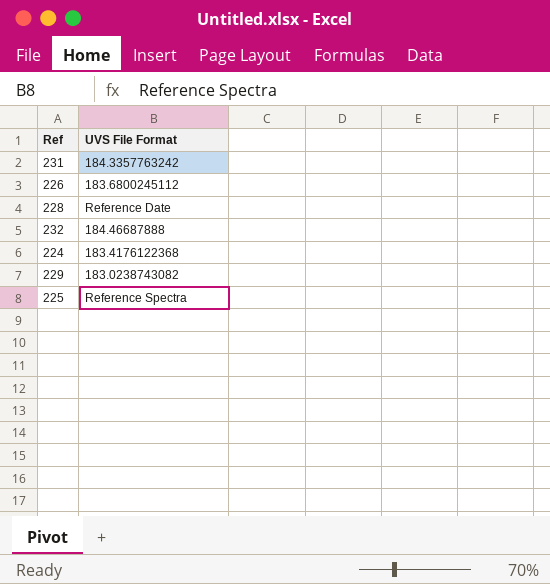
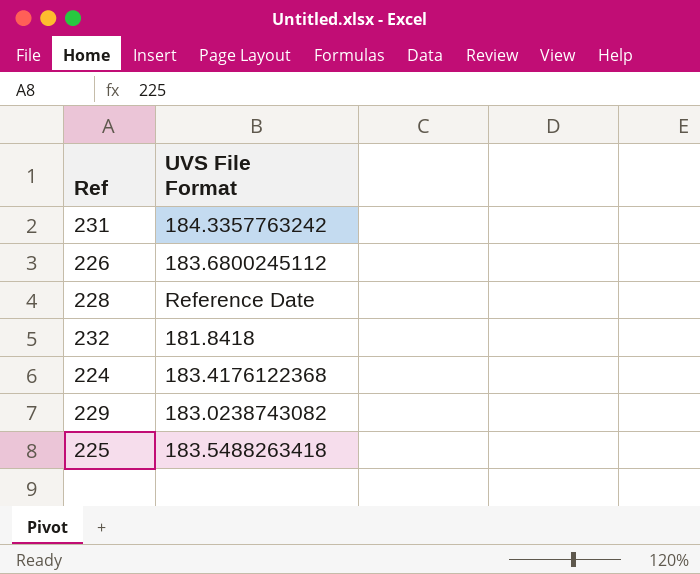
232 | UVS File Format: 184.46687888 -> 181.8418
225 | UVS File Format: Reference Spectra -> 183.5488263418

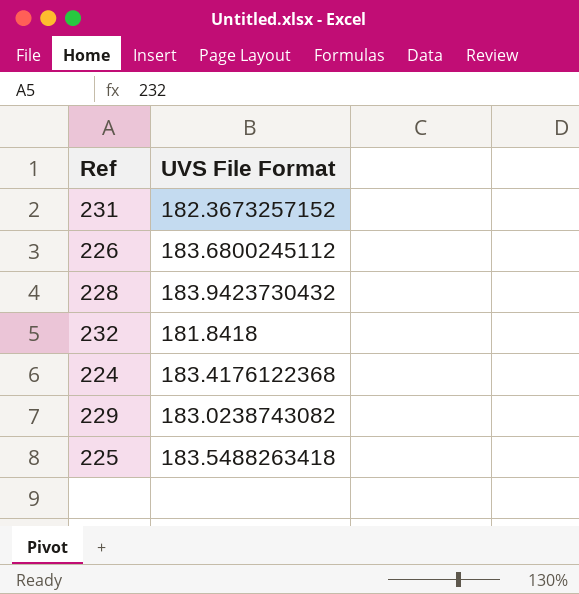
231 | UVS File Format: 184.3357763242 -> 182.3673257152
228 | UVS File Format: Reference Date -> 183.9423730432

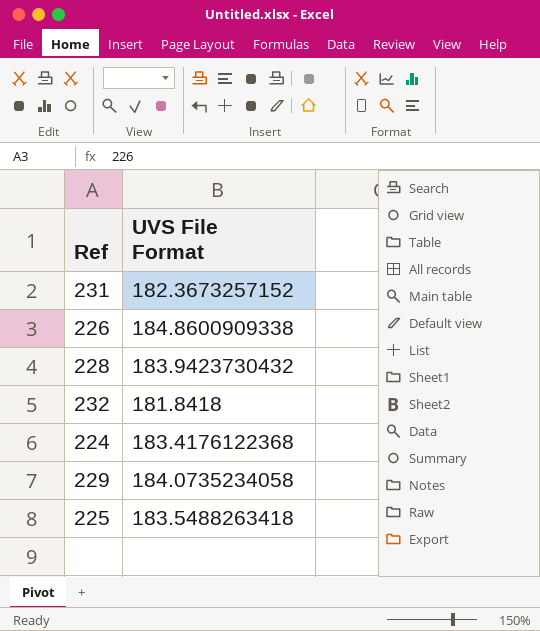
226 | UVS File Format: 183.6800245112 -> 184.8600909338
229 | UVS File Format: 183.0238743082 -> 184.0735234058

